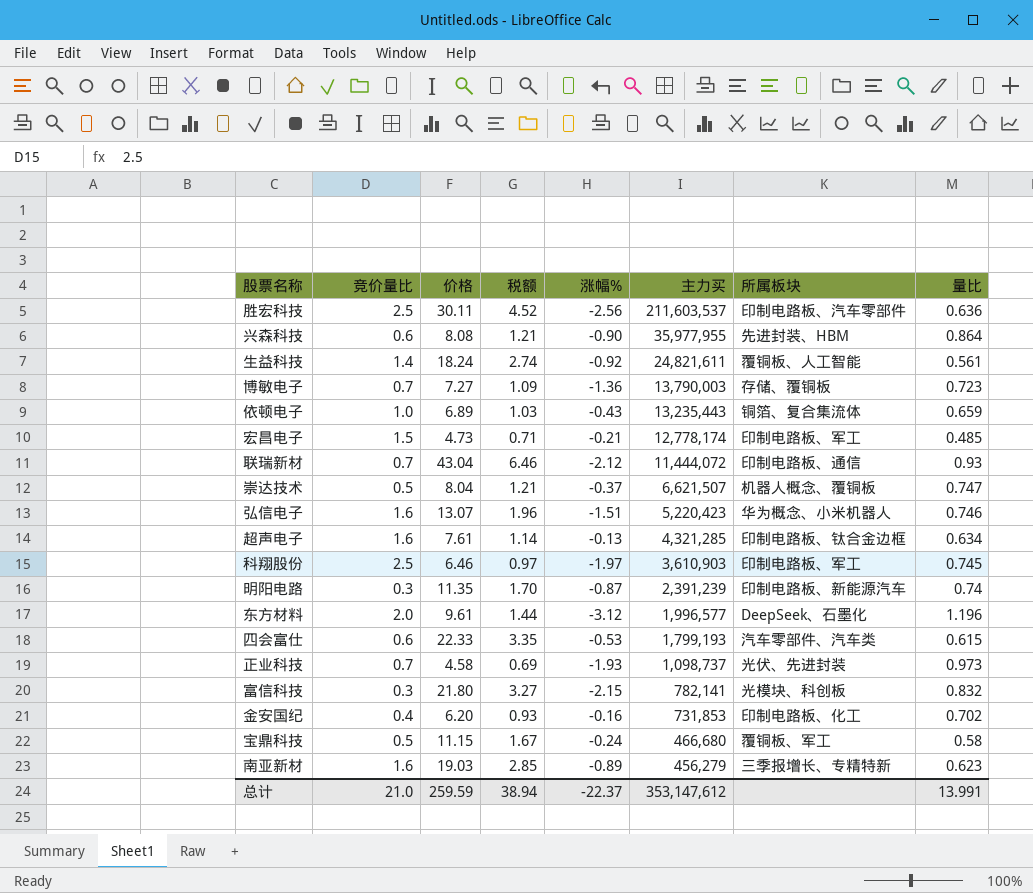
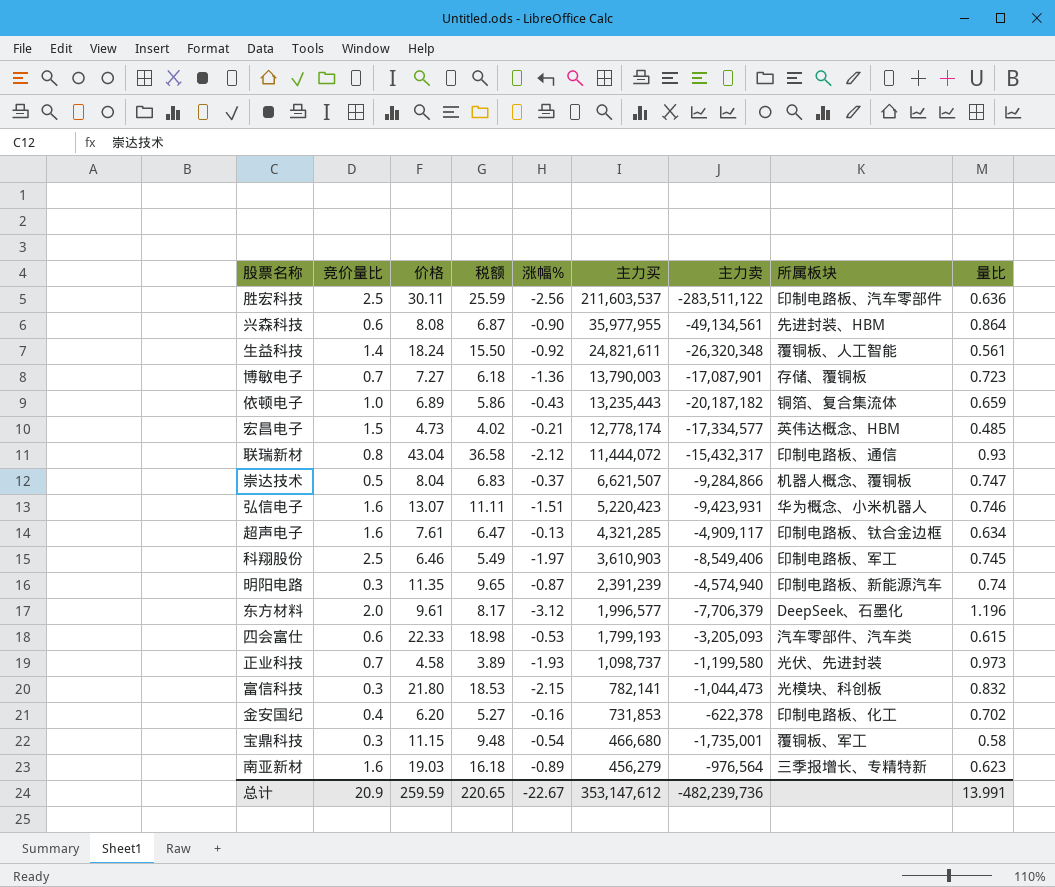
column 税额 | formula: [价格] * 0.15 -> [价格] * 0.85
column 主力卖 | position: none -> 7
宏昌电子 | 所属板块: 印制电路板、军工 -> 英伟达概念、HBM
联瑞新材 | 竞价量比: 0.7 -> 0.8
宝鼎科技 | 竞价量比: 0.5 -> 0.3
宝鼎科技 | 涨幅%: -0.24 -> -0.54
总计 | 竞价量比: 21.0 -> 20.9
总计 | 税额: 38.94 -> 220.65
总计 | 涨幅%: -22.37 -> -22.67

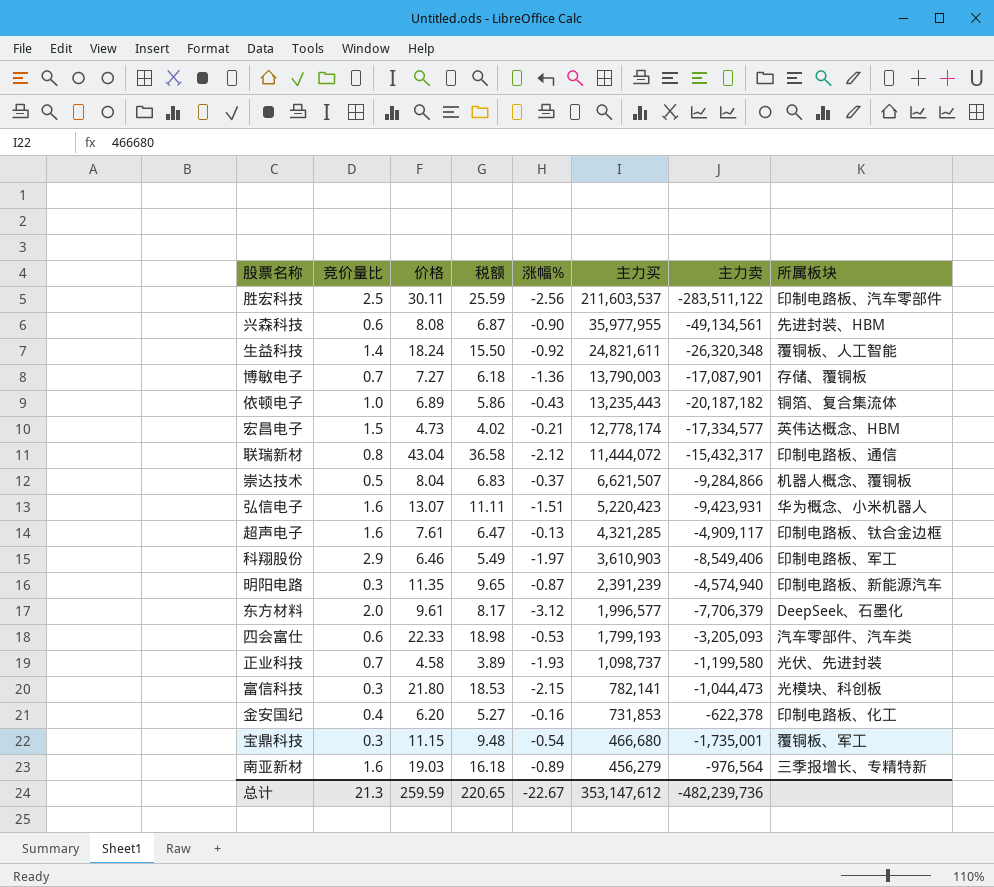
column 量比 | position: 9 -> none
科翔股份 | 竞价量比: 2.5 -> 2.9
总计 | 竞价量比: 20.9 -> 21.3

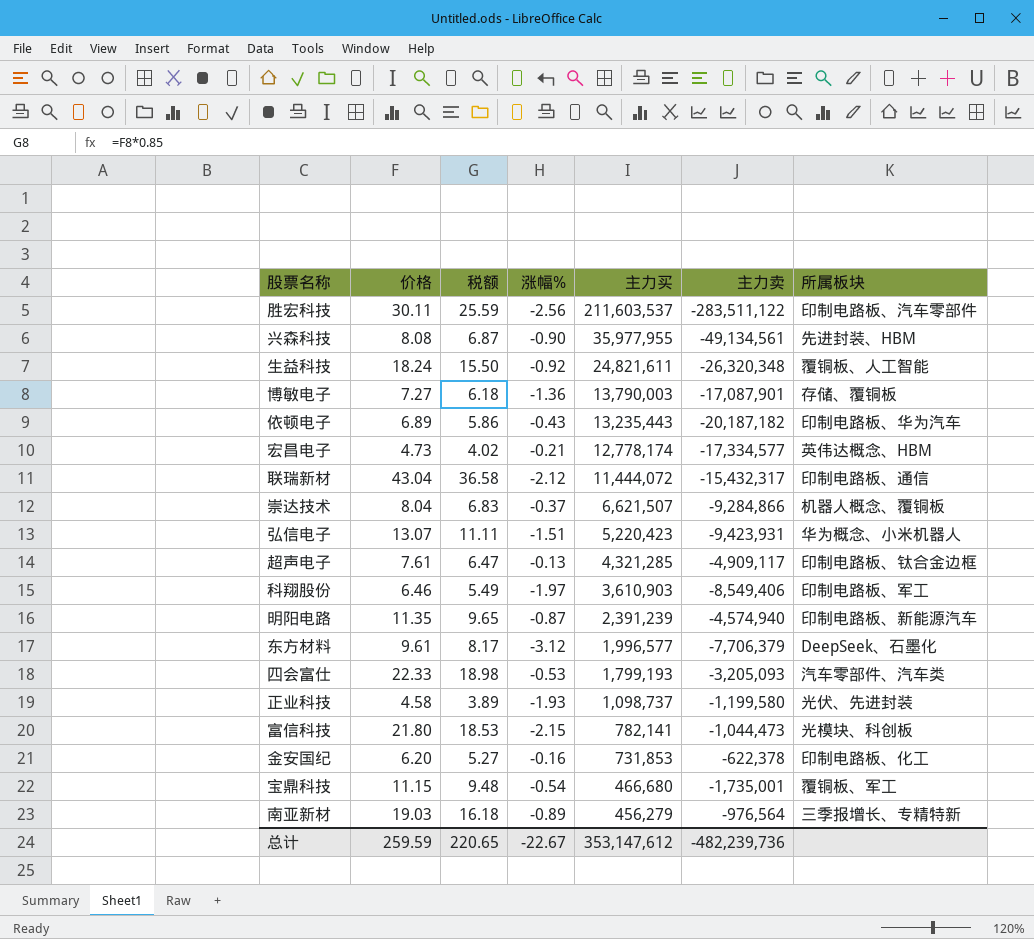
column 竞价量比 | position: 2 -> none
依顿电子 | 所属板块: 铜箔、复合集流体 -> 印制电路板、华为汽车

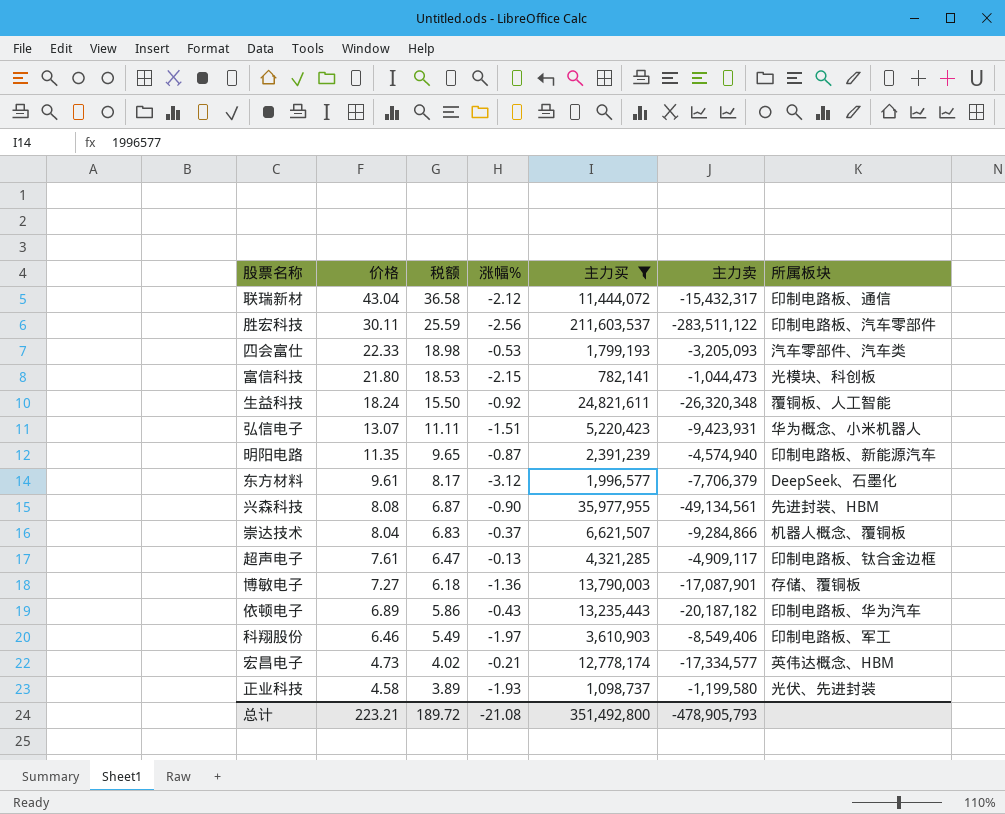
filter: none -> 主力买 >= 782,141
row order: 主力买 descending -> 价格 descending
总计 | 价格: 259.59 -> 223.21
总计 | 税额: 220.65 -> 189.72
总计 | 涨幅%: -22.67 -> -21.08
总计 | 主力买: 353,147,612 -> 351,492,800
总计 | 主力卖: -482,239,736 -> -478,905,793

